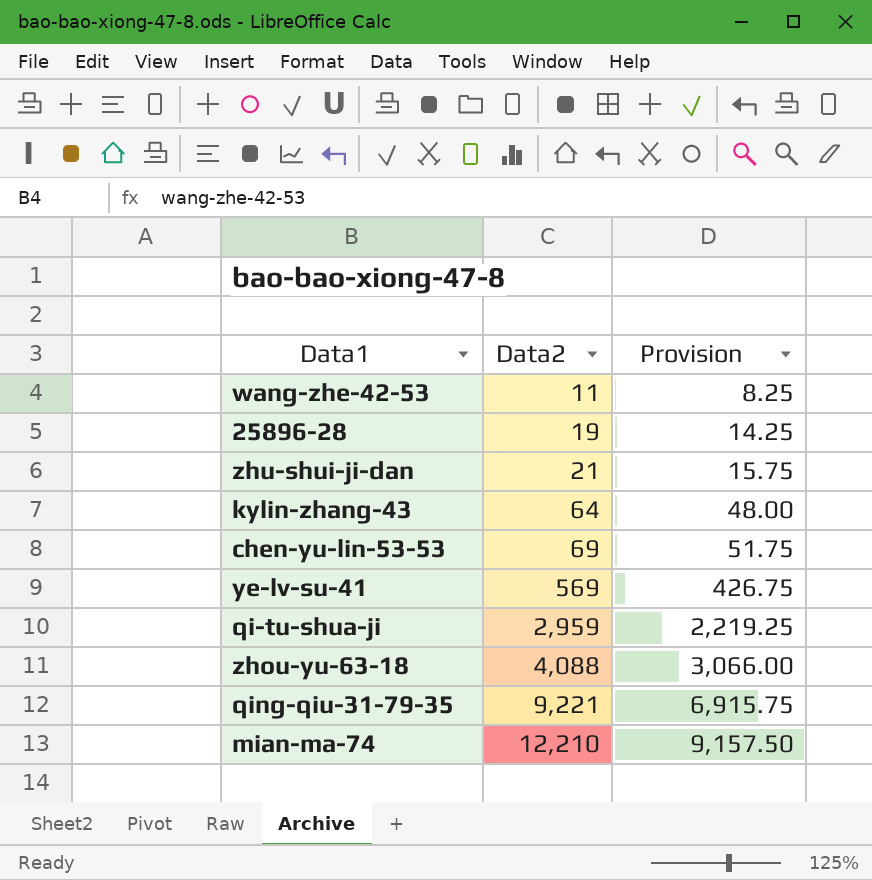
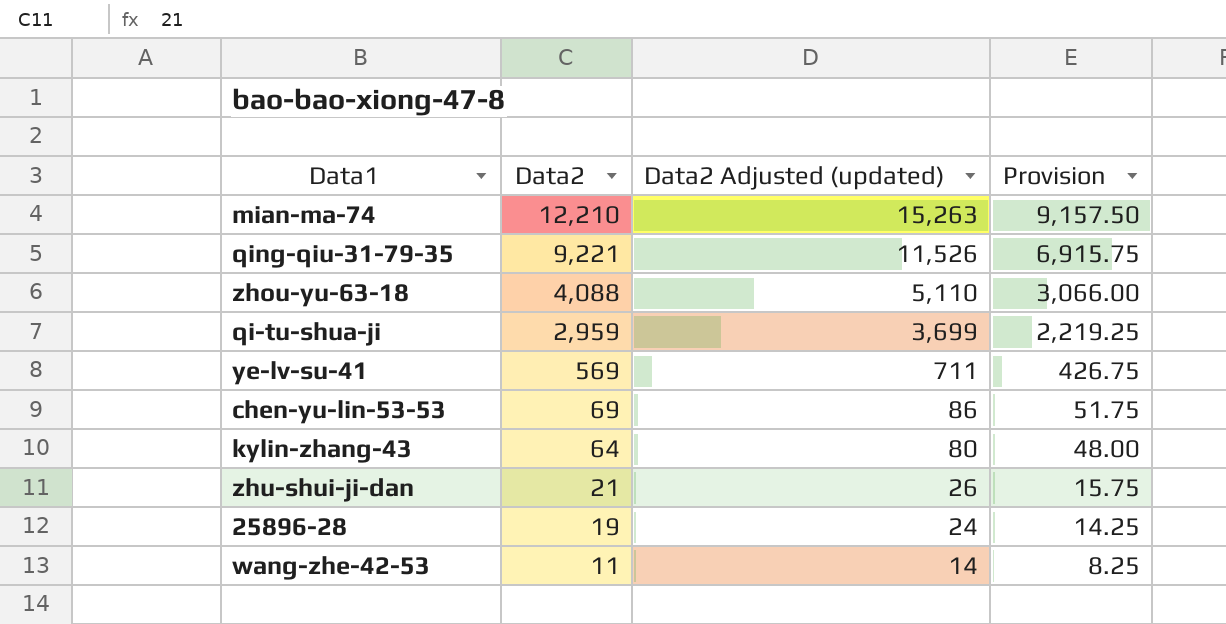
row order: Data2 ascending -> Data2 descending
column Data2 Adjusted (updated) | formula: none -> [Data2] * 1.25

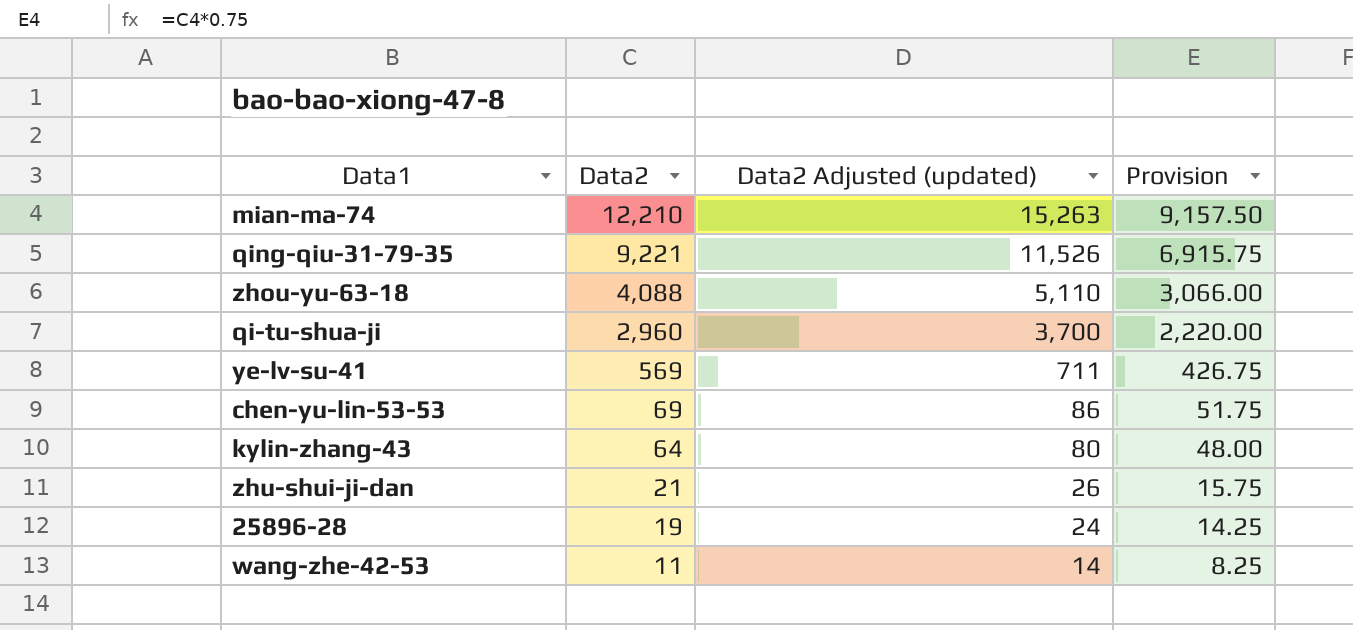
qi-tu-shua-ji | Data2: 2,959 -> 2,960
qi-tu-shua-ji | Data2 Adjusted (updated): 3,699 -> 3,700
qi-tu-shua-ji | Provision: 2,219.25 -> 2,220.00

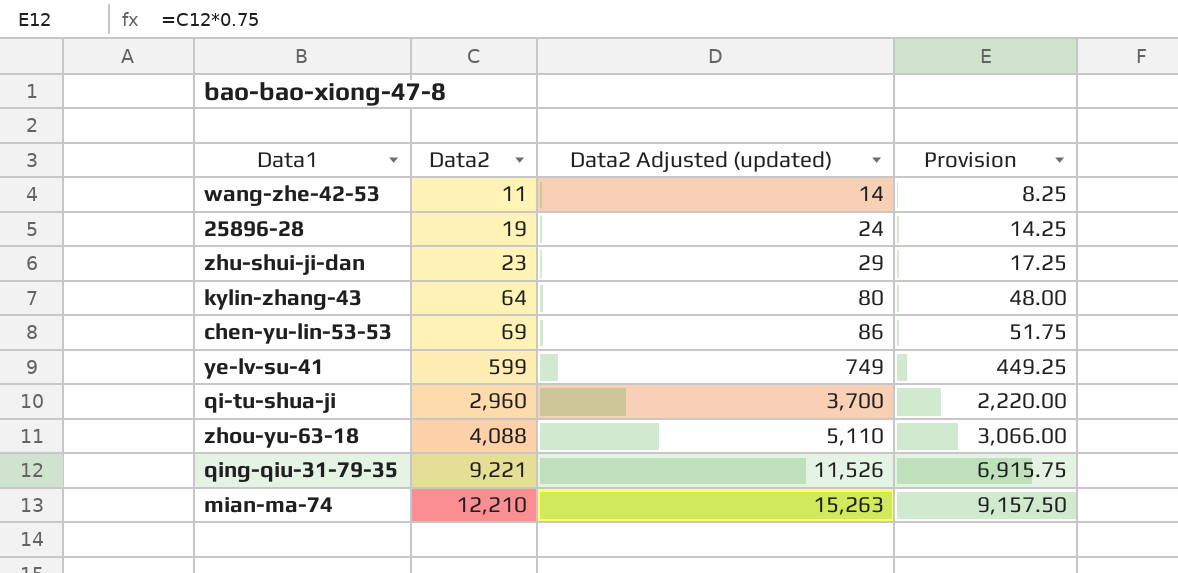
row order: Data2 descending -> Data2 ascending
zhu-shui-ji-dan | Data2: 21 -> 23
zhu-shui-ji-dan | Data2 Adjusted (updated): 26 -> 29
zhu-shui-ji-dan | Provision: 15.75 -> 17.25
ye-lv-su-41 | Data2: 569 -> 599
ye-lv-su-41 | Data2 Adjusted (updated): 711 -> 749
ye-lv-su-41 | Provision: 426.75 -> 449.25

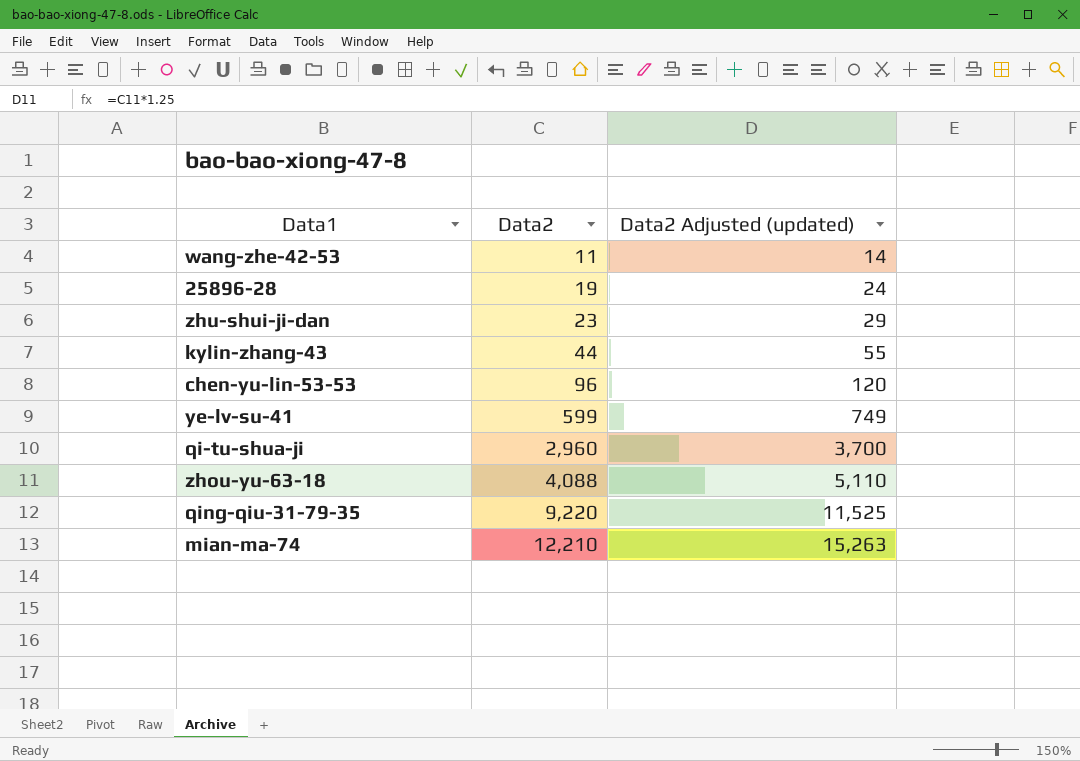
column Provision | formula: [Data2] * 0.75 -> none
kylin-zhang-43 | Data2: 64 -> 44
kylin-zhang-43 | Data2 Adjusted (updated): 80 -> 55
chen-yu-lin-53-53 | Data2: 69 -> 96
chen-yu-lin-53-53 | Data2 Adjusted (updated): 86 -> 120
qing-qiu-31-79-35 | Data2: 9,221 -> 9,220
qing-qiu-31-79-35 | Data2 Adjusted (updated): 11,526 -> 11,525

